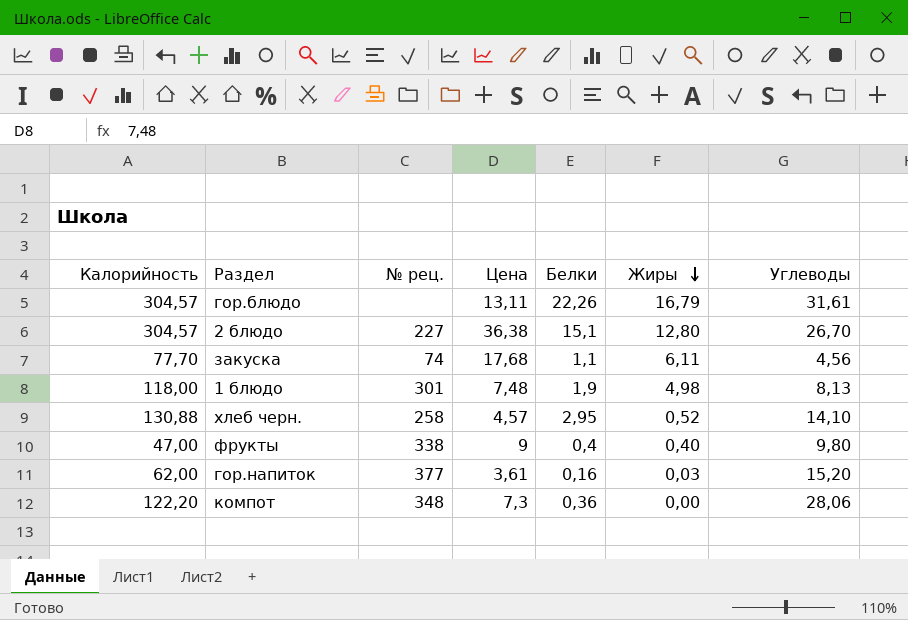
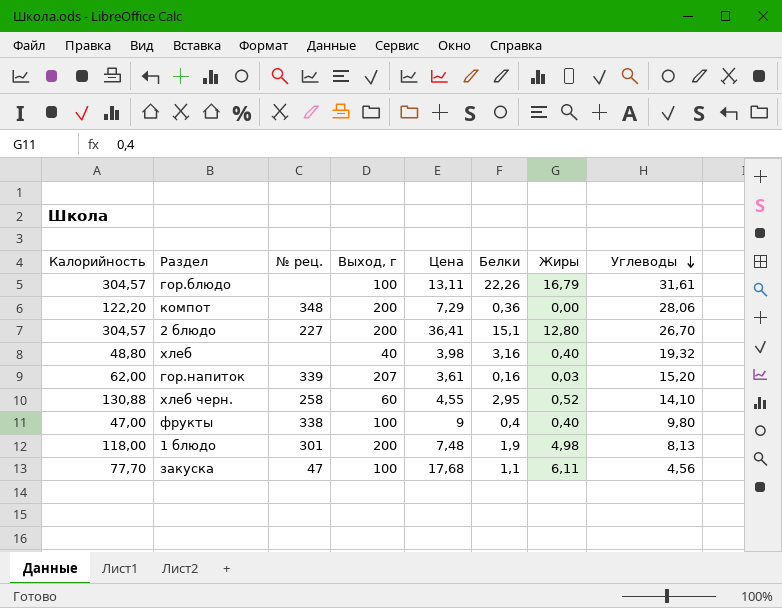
row order: Жиры descending -> Углеводы descending
column Выход, г | position: none -> 4
компот | Цена: 7,3 -> 7,29
2 блюдо | Цена: 36,38 -> 36,41
row хлеб: none -> 48,80 | none | 40 | 3,98 | 3,16 | 0,40 | 19,32
гор.напиток | № рец.: 377 -> 339
хлеб черн. | Цена: 4,57 -> 4,55
закуска | № рец.: 74 -> 47

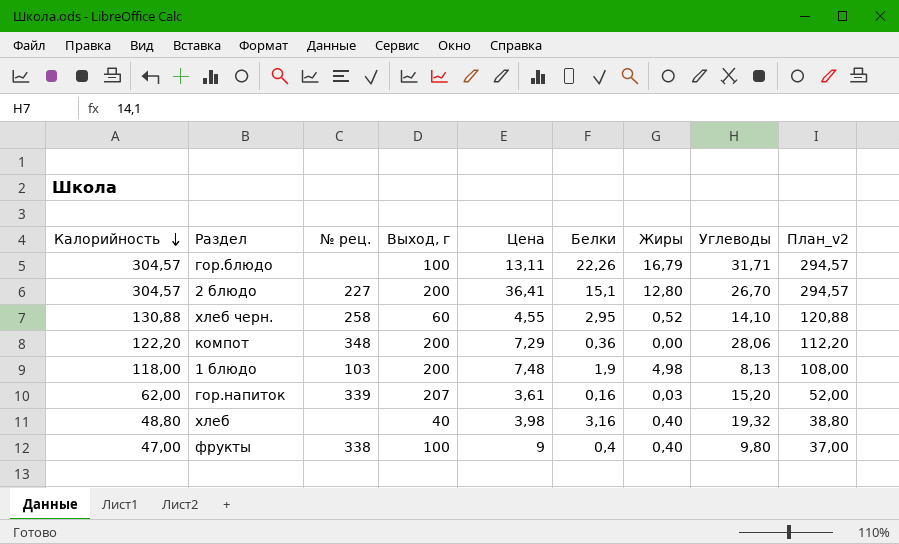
row order: Углеводы descending -> Калорийность descending
column План_v2 | formula: none -> [Калорийность] - 10
row закуска: 77,70 | 47 | 100 | 17,68 | 1,1 | 6,11 | 4,56 -> none
гор.блюдо | Углеводы: 31,61 -> 31,71
1 блюдо | № рец.: 301 -> 103

